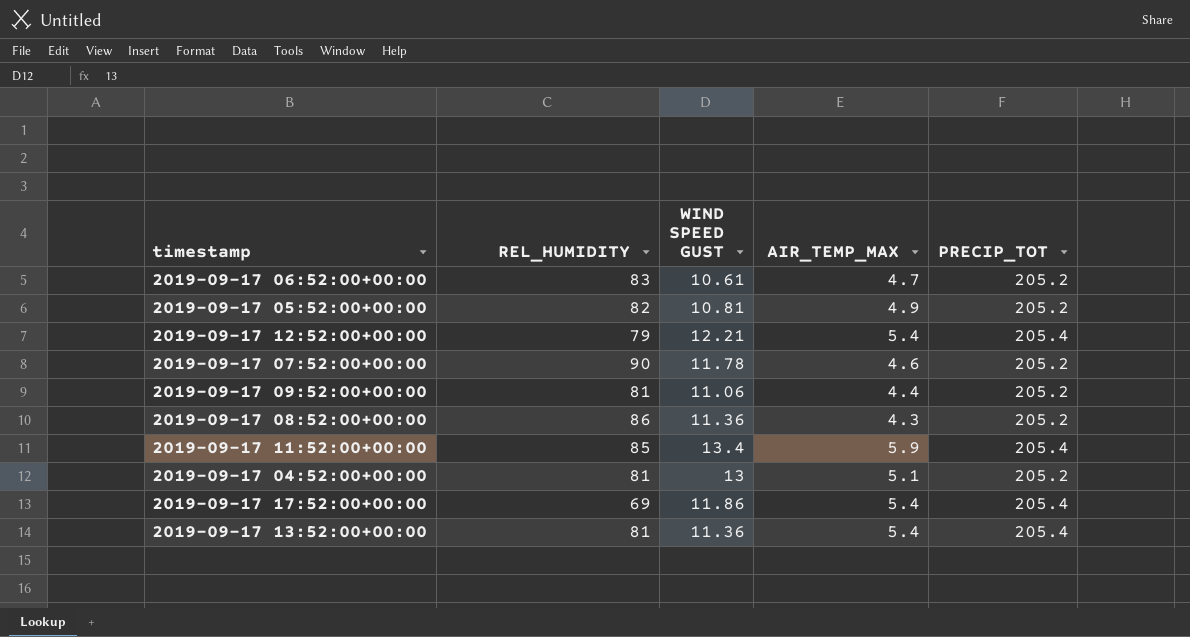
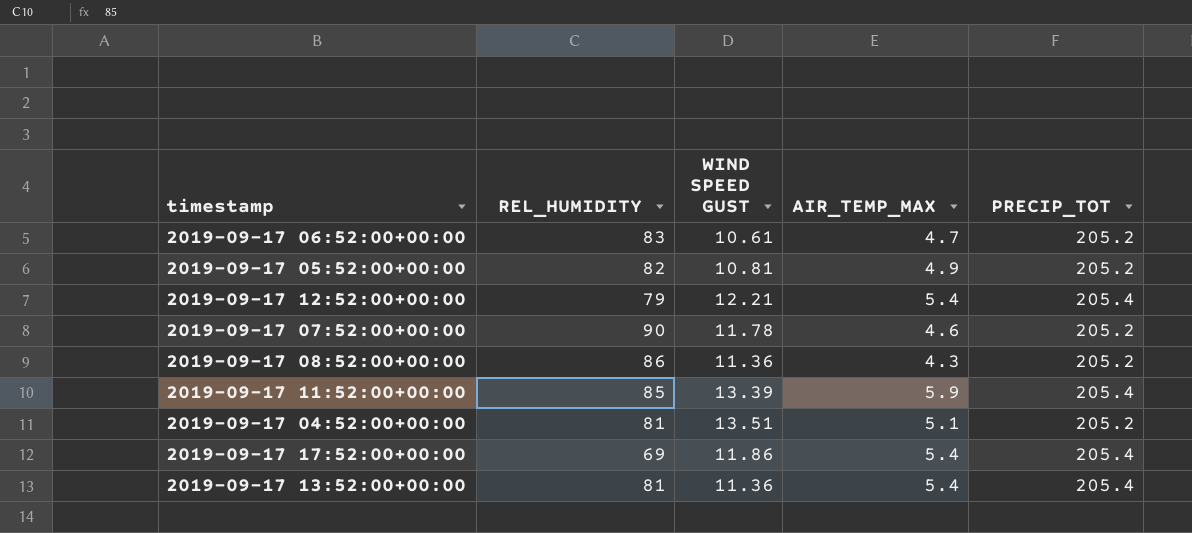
row 2019-09-17 09:52:00+00:00: 81 | 11.06 | 4.4 | 205.2 -> none
2019-09-17 11:52:00+00:00 | WIND SPEED GUST: 13.4 -> 13.39
2019-09-17 04:52:00+00:00 | WIND SPEED GUST: 13 -> 13.51

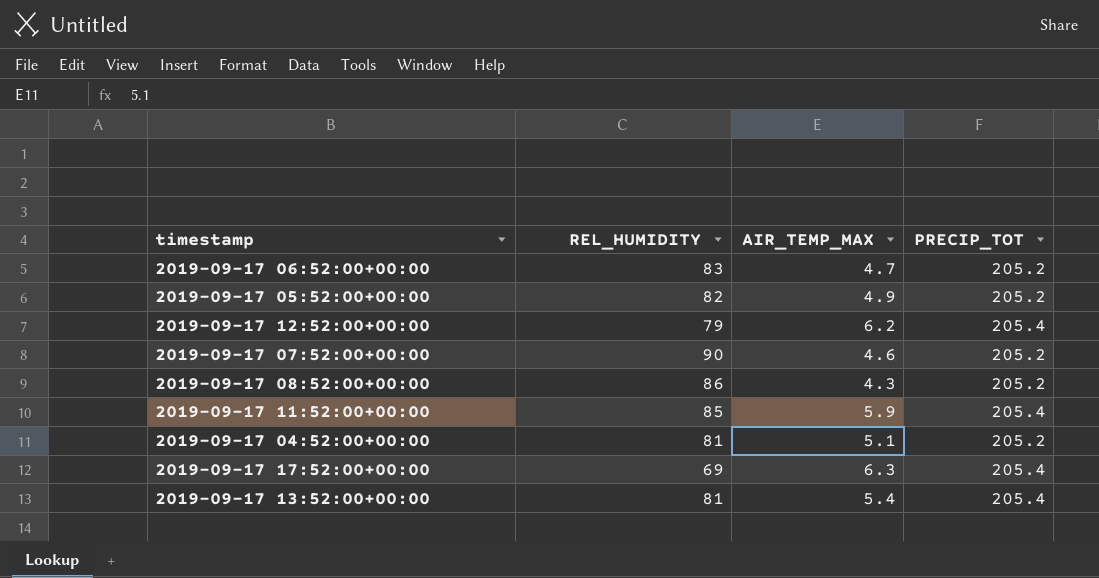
column WIND SPEED GUST | position: 3 -> none
2019-09-17 12:52:00+00:00 | AIR_TEMP_MAX: 5.4 -> 6.2
2019-09-17 17:52:00+00:00 | AIR_TEMP_MAX: 5.4 -> 6.3

